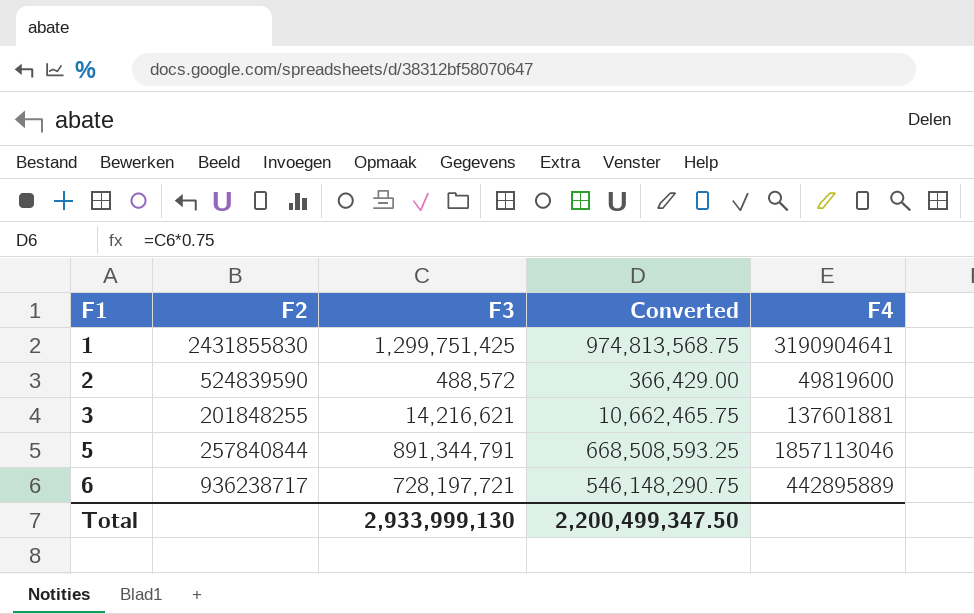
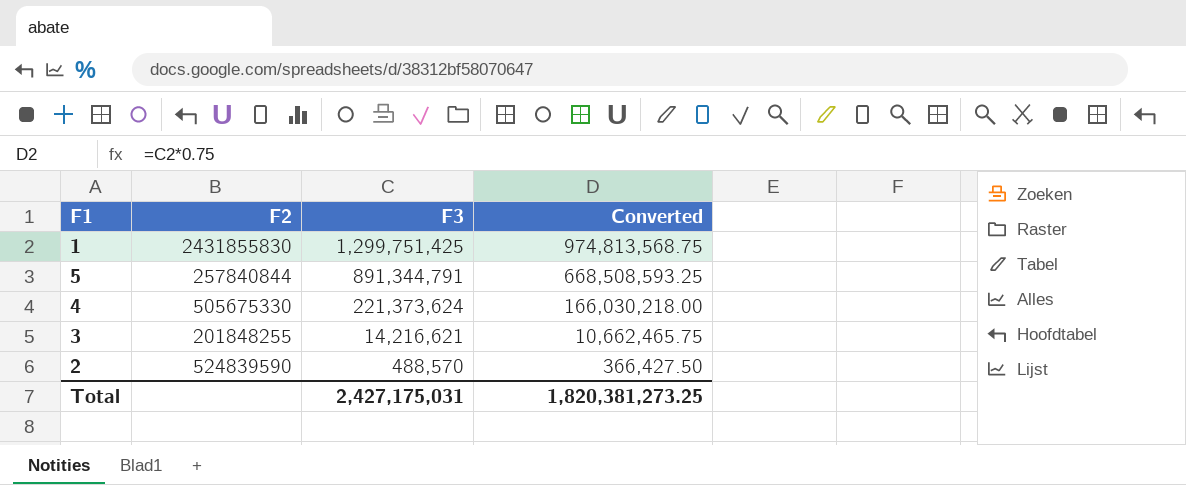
row order: F1 ascending -> F3 descending
column F4 | position: 5 -> none
row 6: 936238717 | 728,197,721 | 546,148,290.75 | 442895889 -> none
row 4: none -> 505675330 | 221,373,624 | 166,030,218.00
2 | F3: 488,572 -> 488,570
2 | Converted: 366,429.00 -> 366,427.50
Total | F3: 2,933,999,130 -> 2,427,175,031
Total | Converted: 2,200,499,347.50 -> 1,820,381,273.25

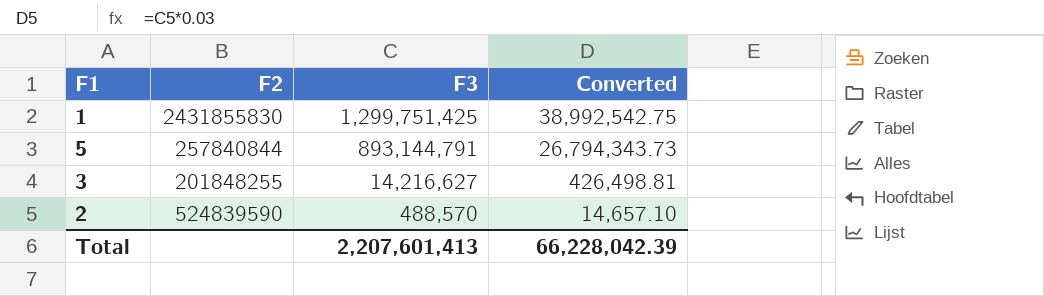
column Converted | formula: [F3] * 0.75 -> [F3] * 0.03
row 4: 505675330 | 221,373,624 | 166,030,218.00 -> none
5 | F3: 891,344,791 -> 893,144,791
3 | F3: 14,216,621 -> 14,216,627
Total | F3: 2,427,175,031 -> 2,207,601,413
Total | Converted: 1,820,381,273.25 -> 66,228,042.39

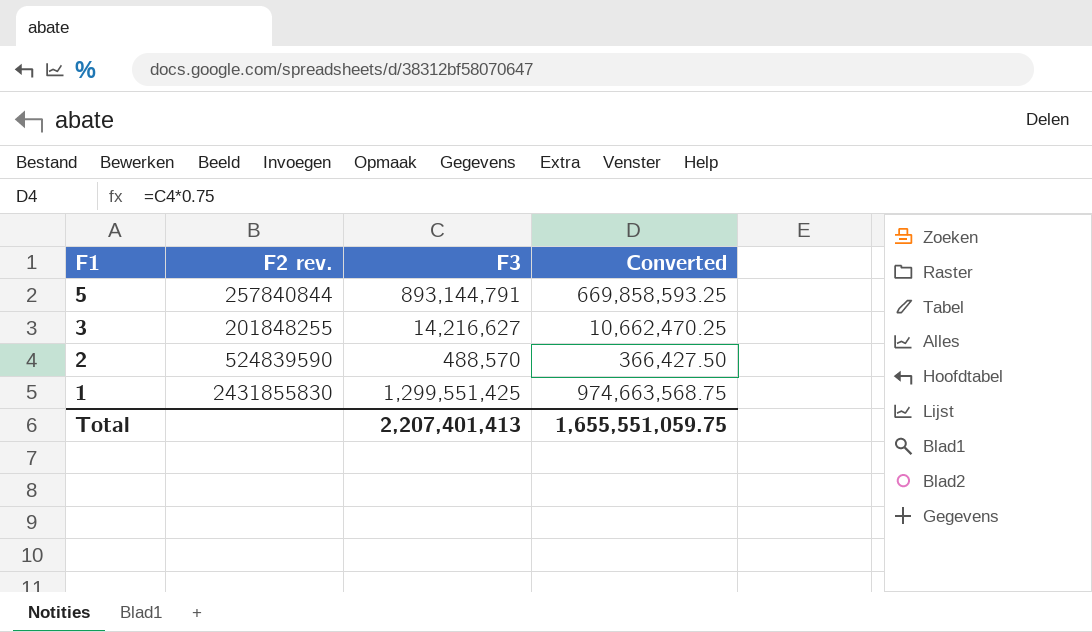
row order: F3 descending -> F1 descending
column name: F2 -> F2 rev.
column Converted | formula: [F3] * 0.03 -> [F3] * 0.75
1 | F3: 1,299,751,425 -> 1,299,551,425
Total | F3: 2,207,601,413 -> 2,207,401,413
Total | Converted: 66,228,042.39 -> 1,655,551,059.75

